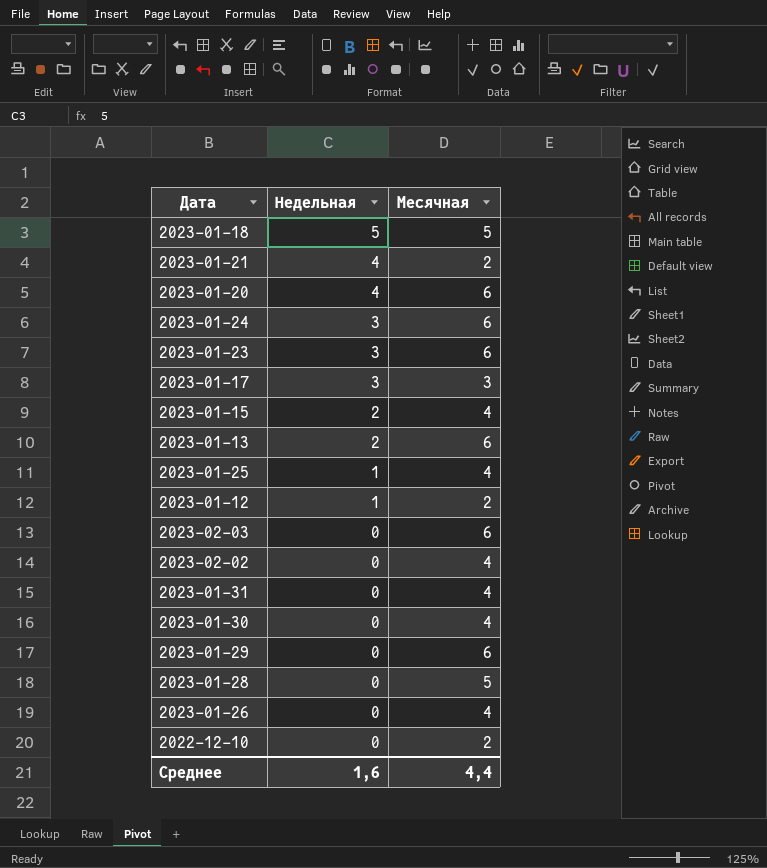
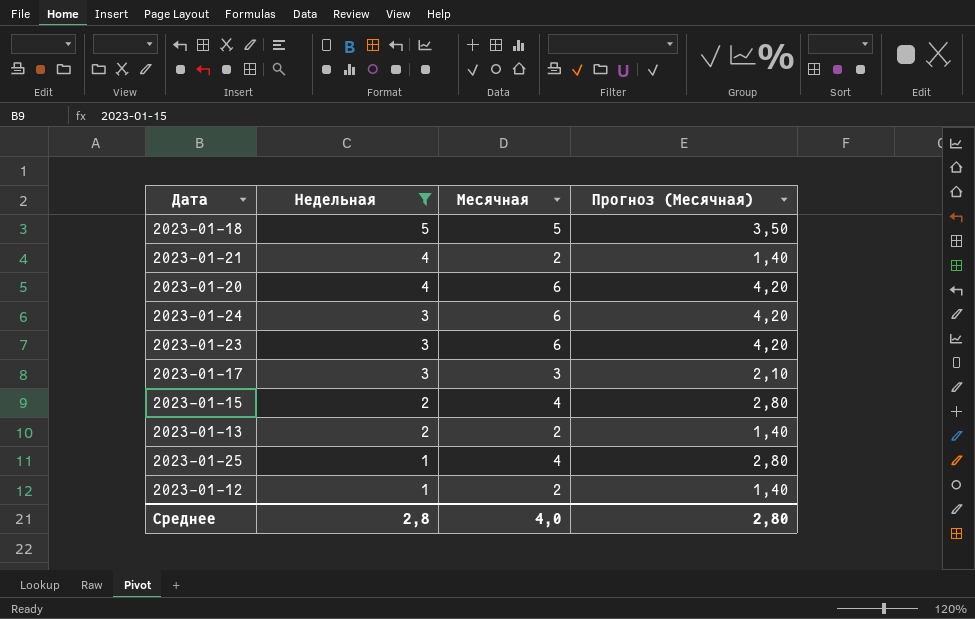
filter: none -> Недельная != 0
column Прогноз (Месячная) | formula: none -> [Месячная] * 0,7
2023-01-13 | Месячная: 6 -> 2
Среднее | Недельная: 1,6 -> 2,8
Среднее | Месячная: 4,4 -> 4,0

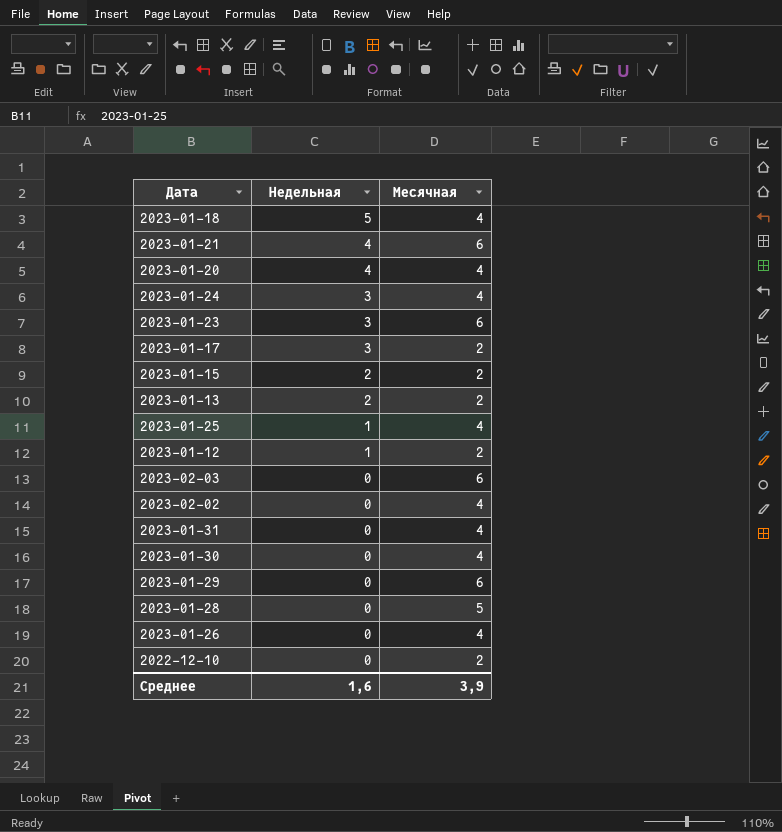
filter: Недельная != 0 -> none
column Прогноз (Месячная) | formula: [Месячная] * 0,7 -> none
2023-01-18 | Месячная: 5 -> 4
2023-01-21 | Месячная: 2 -> 6
2023-01-20 | Месячная: 6 -> 4
2023-01-24 | Месячная: 6 -> 4
2023-01-17 | Месячная: 3 -> 2
2023-01-15 | Месячная: 4 -> 2
Среднее | Недельная: 2,8 -> 1,6
Среднее | Месячная: 4,0 -> 3,9

